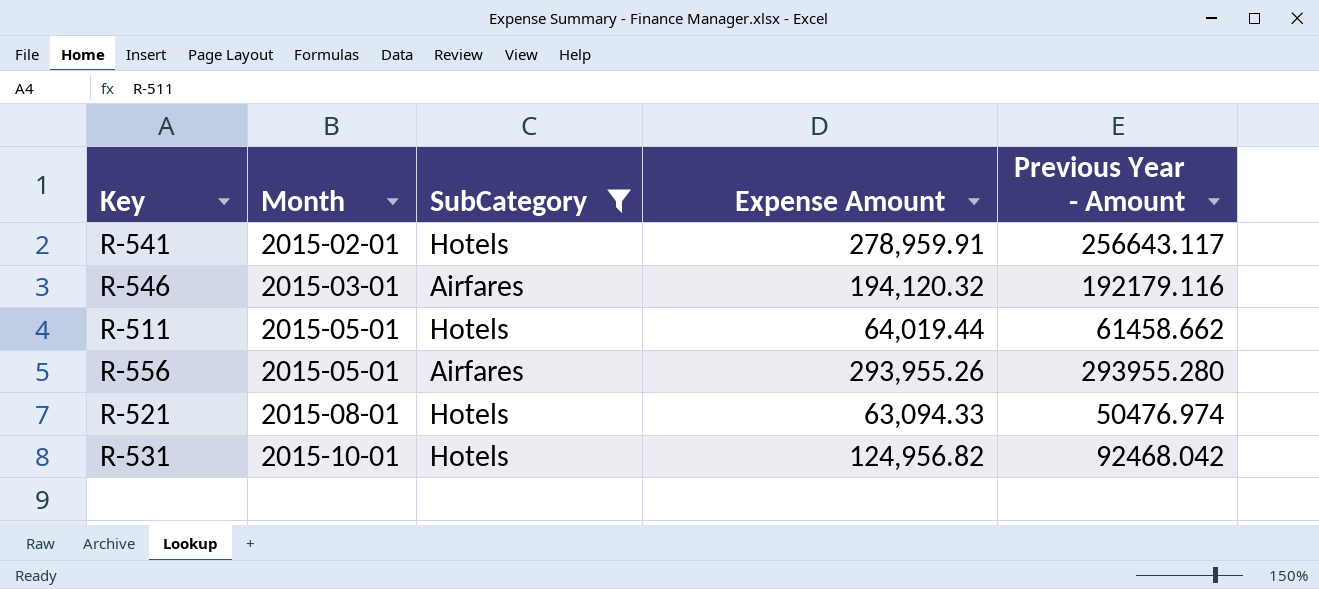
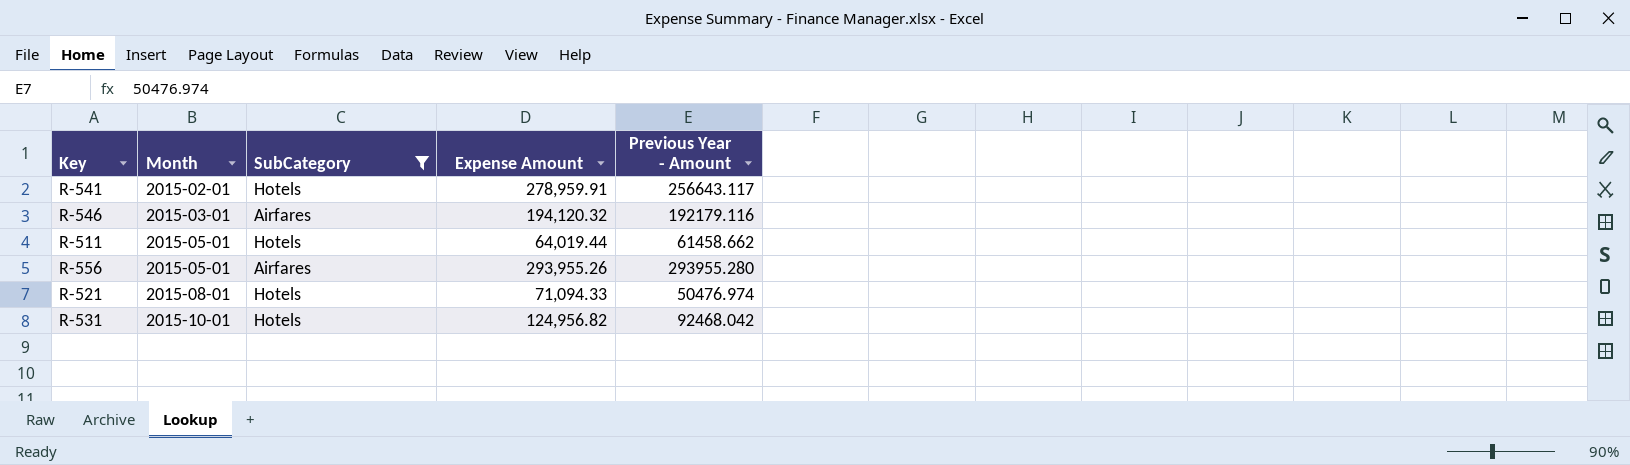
R-521 | Expense Amount: 63,094.33 -> 71,094.33

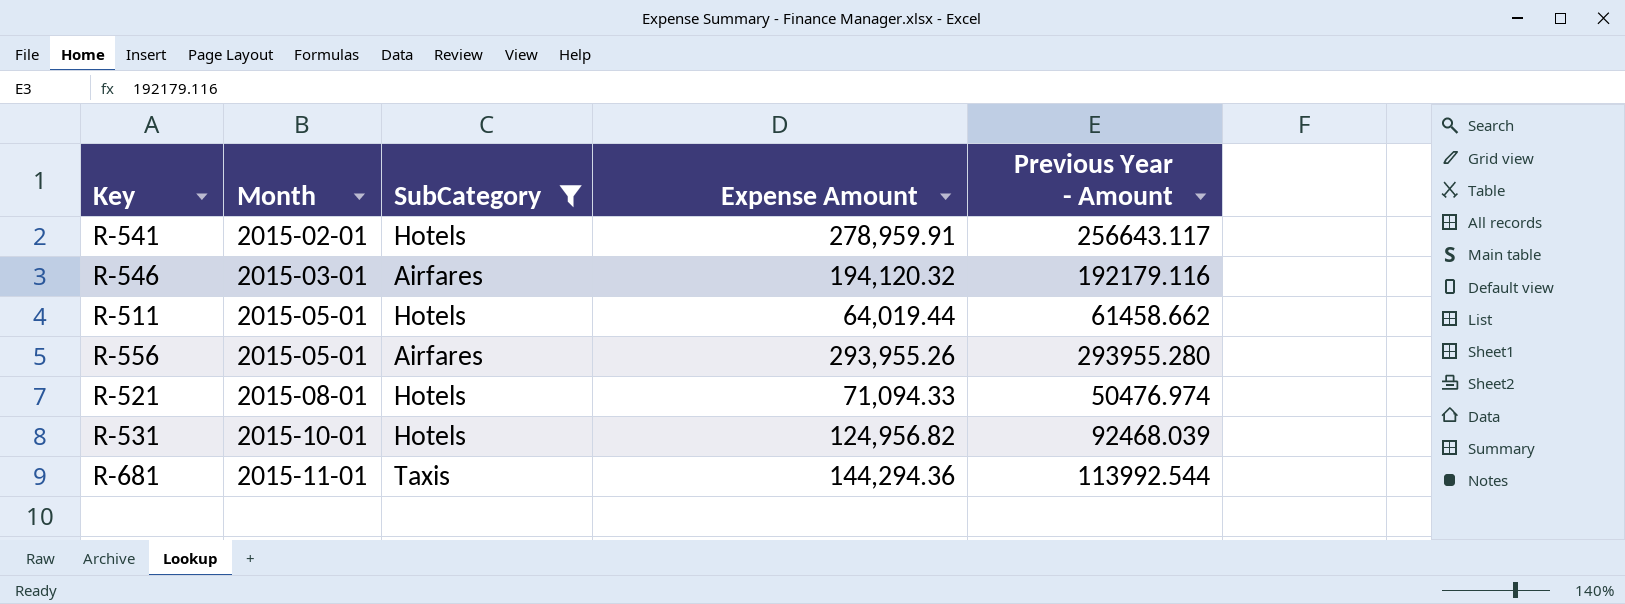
R-531 | Previous Year - Amount: 92468.042 -> 92468.039
row R-681: none -> 2015-11-01 | Taxis | 144,294.36 | 113992.544

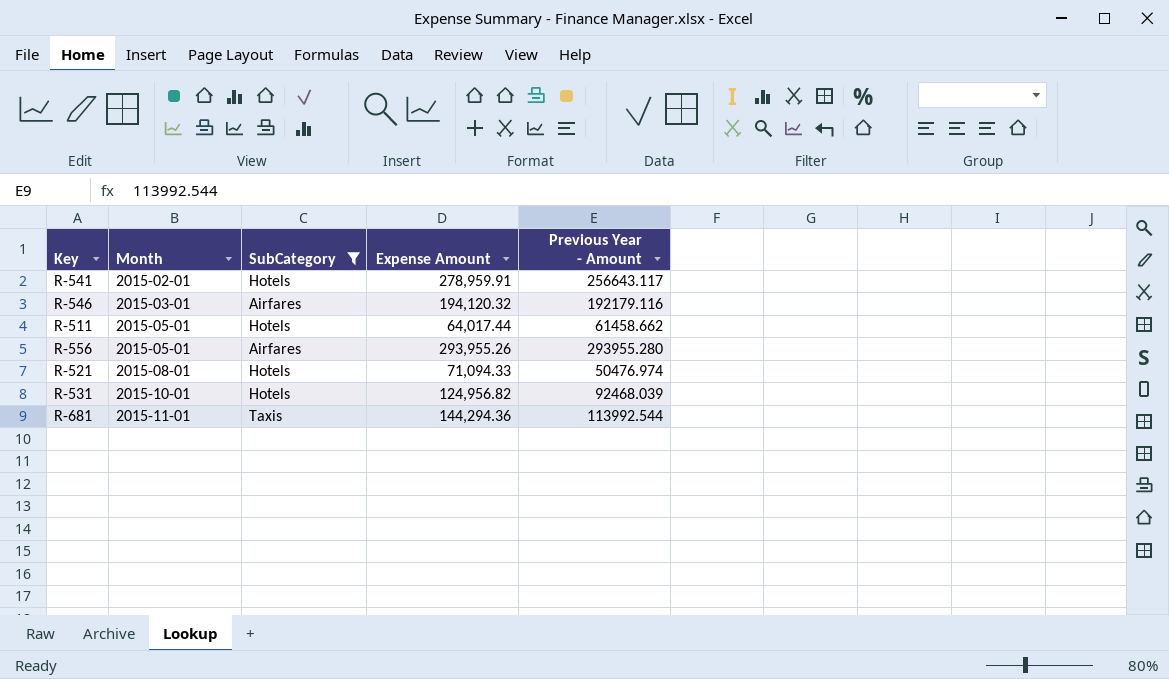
R-511 | Expense Amount: 64,019.44 -> 64,017.44

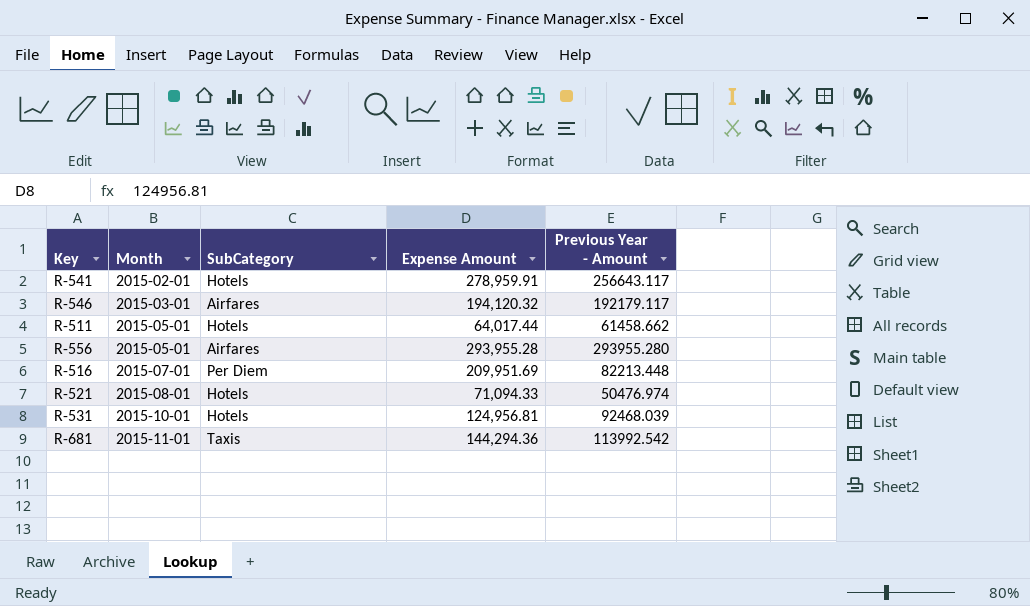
filter: SubCategory != Per Diem -> none
R-546 | Previous Year - Amount: 192179.116 -> 192179.117
R-556 | Expense Amount: 293,955.26 -> 293,955.28
R-531 | Expense Amount: 124,956.82 -> 124,956.81
R-681 | Previous Year - Amount: 113992.544 -> 113992.542

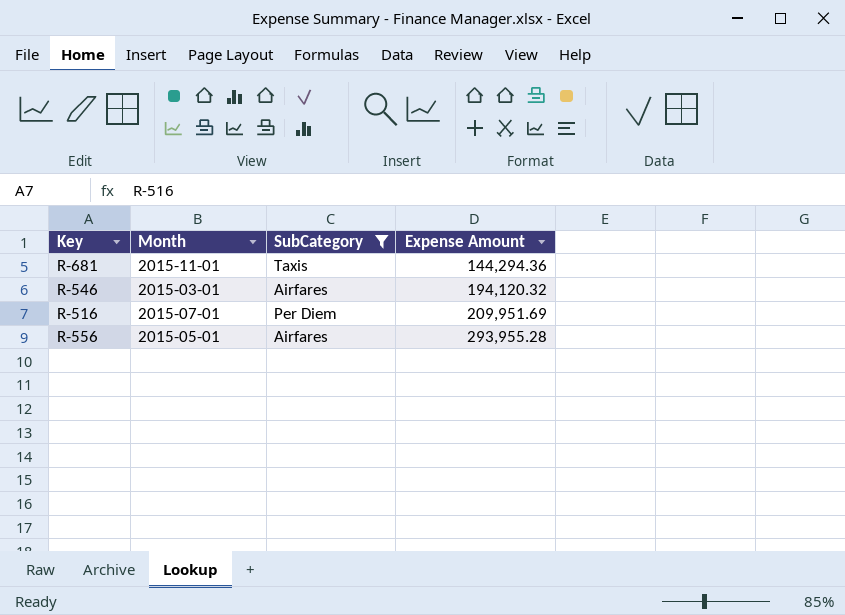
filter: none -> SubCategory != Hotels
row order: Month ascending -> Expense Amount ascending
column Previous Year - Amount | position: 5 -> none

